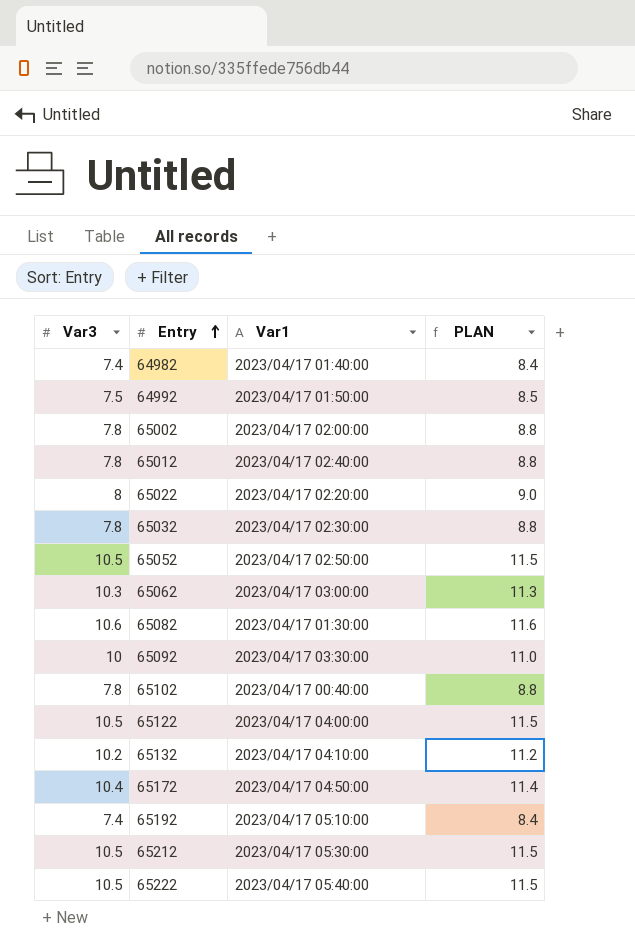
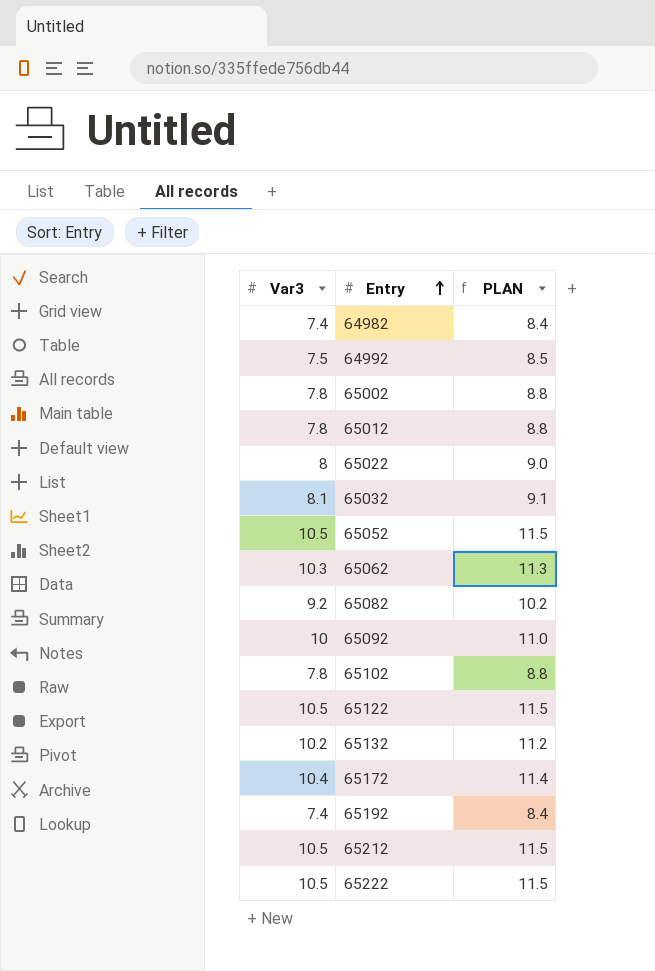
column Var1 | position: 3 -> none
65032 | Var3: 7.8 -> 8.1
65032 | PLAN: 8.8 -> 9.1
65082 | Var3: 10.6 -> 9.2
65082 | PLAN: 11.6 -> 10.2

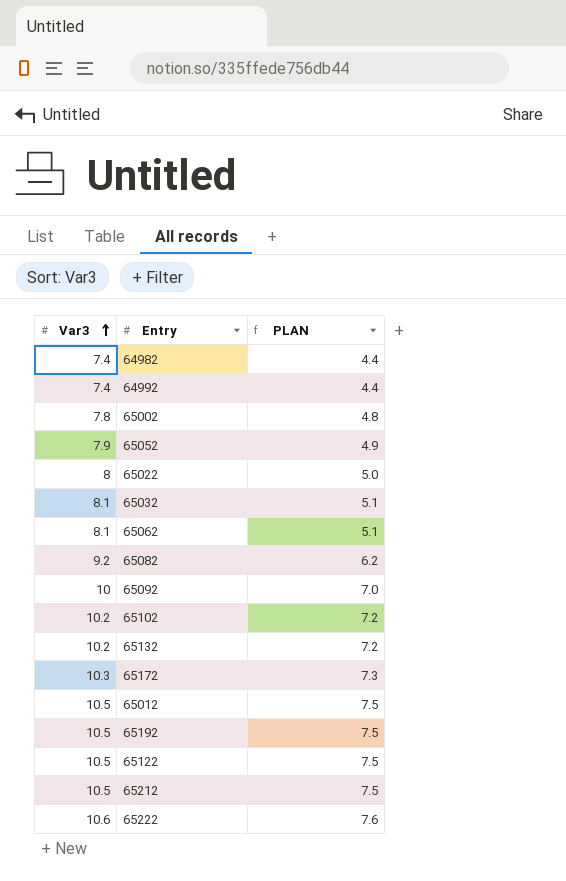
row order: Entry ascending -> Var3 ascending
column PLAN | formula: [Var3] + 1 -> [Var3] - 3
64992 | Var3: 7.5 -> 7.4
65052 | Var3: 10.5 -> 7.9
65062 | Var3: 10.3 -> 8.1
65102 | Var3: 7.8 -> 10.2
65172 | Var3: 10.4 -> 10.3
65012 | Var3: 7.8 -> 10.5
65192 | Var3: 7.4 -> 10.5
65222 | Var3: 10.5 -> 10.6

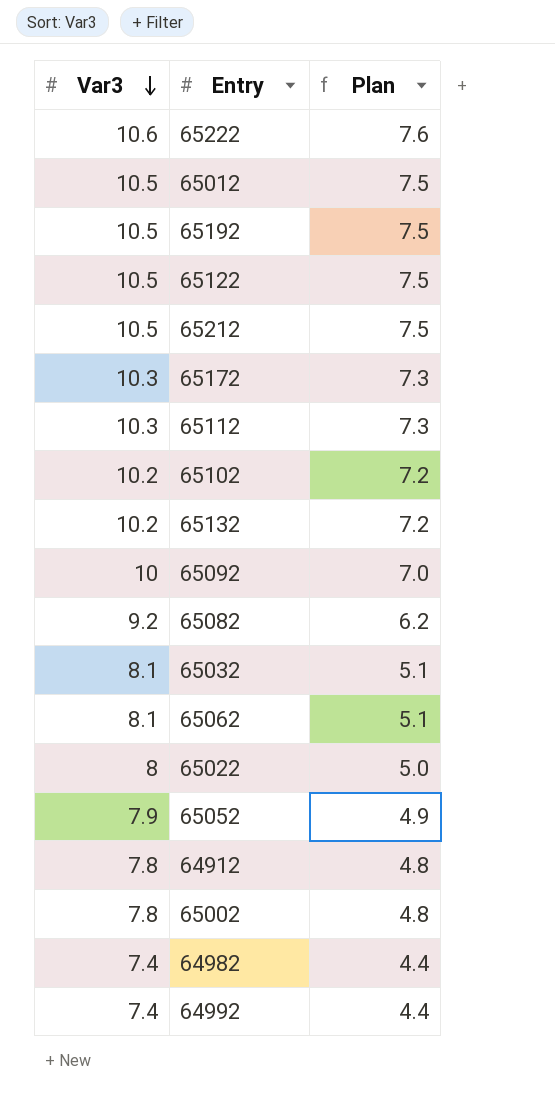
row order: Var3 ascending -> Var3 descending
column name: PLAN -> Plan
row 65112: none -> 10.3 | 7.3
row 64912: none -> 7.8 | 4.8

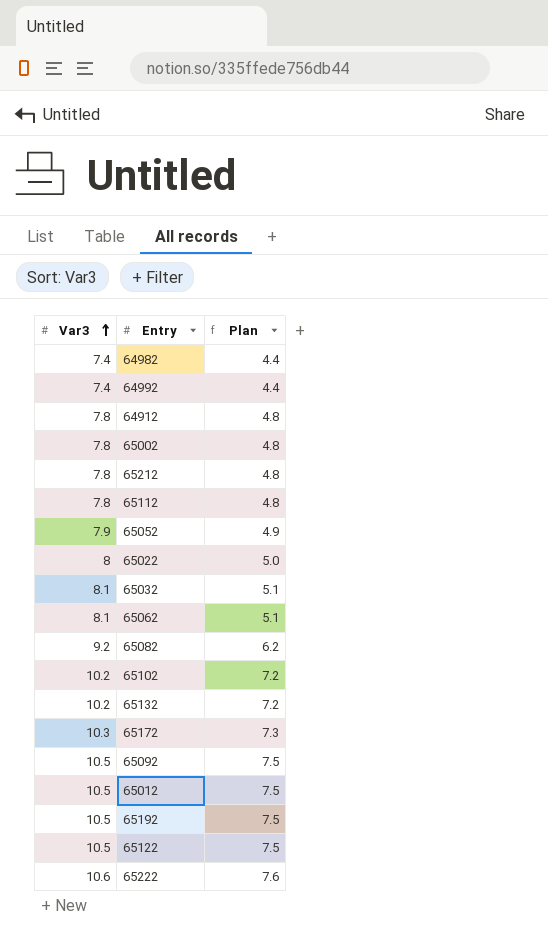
row order: Var3 descending -> Var3 ascending
65212 | Var3: 10.5 -> 7.8
65212 | Plan: 7.5 -> 4.8
65112 | Var3: 10.3 -> 7.8
65112 | Plan: 7.3 -> 4.8
65092 | Var3: 10 -> 10.5
65092 | Plan: 7.0 -> 7.5

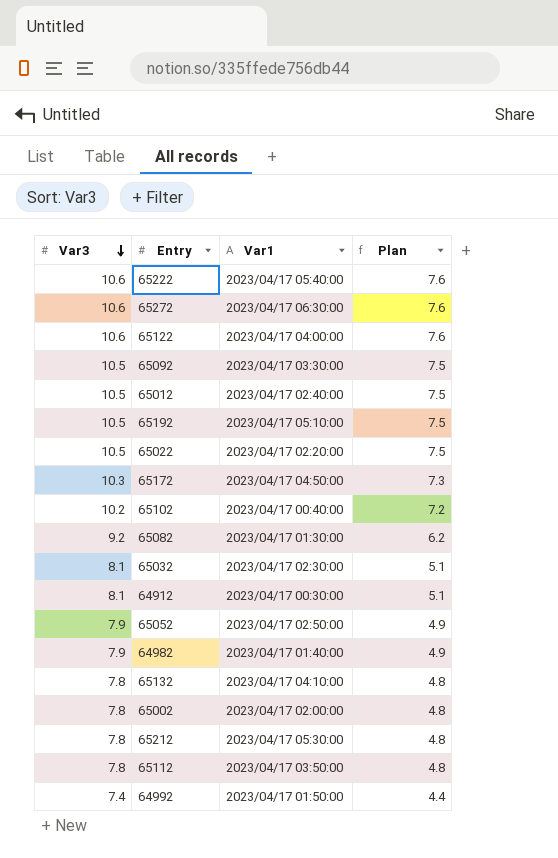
row order: Var3 ascending -> Var3 descending
column Var1 | position: none -> 3
row 65062: 8.1 | 5.1 -> none
row 65272: none -> 10.6 | 2023/04/17 06:30:00 | 7.6
65122 | Var3: 10.5 -> 10.6
65122 | Plan: 7.5 -> 7.6
65022 | Var3: 8 -> 10.5
65022 | Plan: 5.0 -> 7.5
64912 | Var3: 7.8 -> 8.1
64912 | Plan: 4.8 -> 5.1
64982 | Var3: 7.4 -> 7.9
64982 | Plan: 4.4 -> 4.9
65132 | Var3: 10.2 -> 7.8
65132 | Plan: 7.2 -> 4.8

